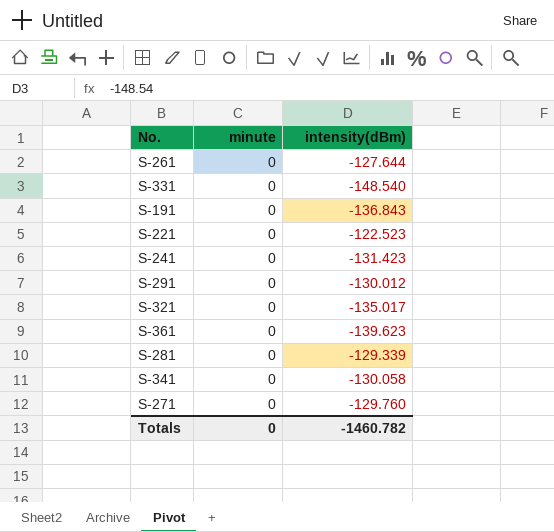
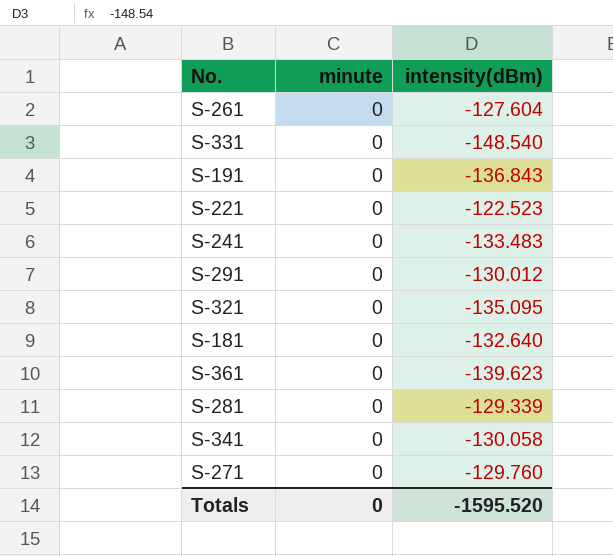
S-261 | intensity(dBm): -127.644 -> -127.604
S-241 | intensity(dBm): -131.423 -> -133.483
S-321 | intensity(dBm): -135.017 -> -135.095
row S-181: none -> 0 | -132.640
Totals | intensity(dBm): -1460.782 -> -1595.520

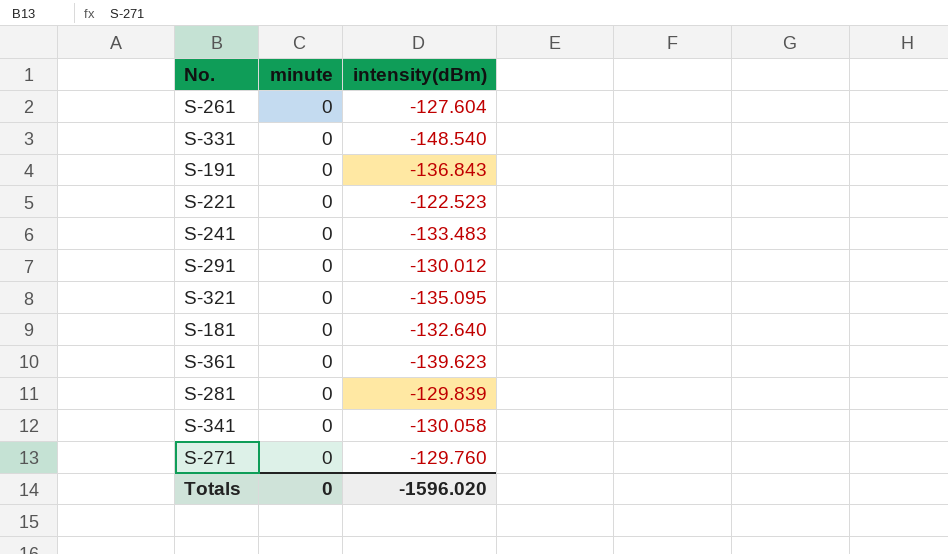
S-281 | intensity(dBm): -129.339 -> -129.839
Totals | intensity(dBm): -1595.520 -> -1596.020

